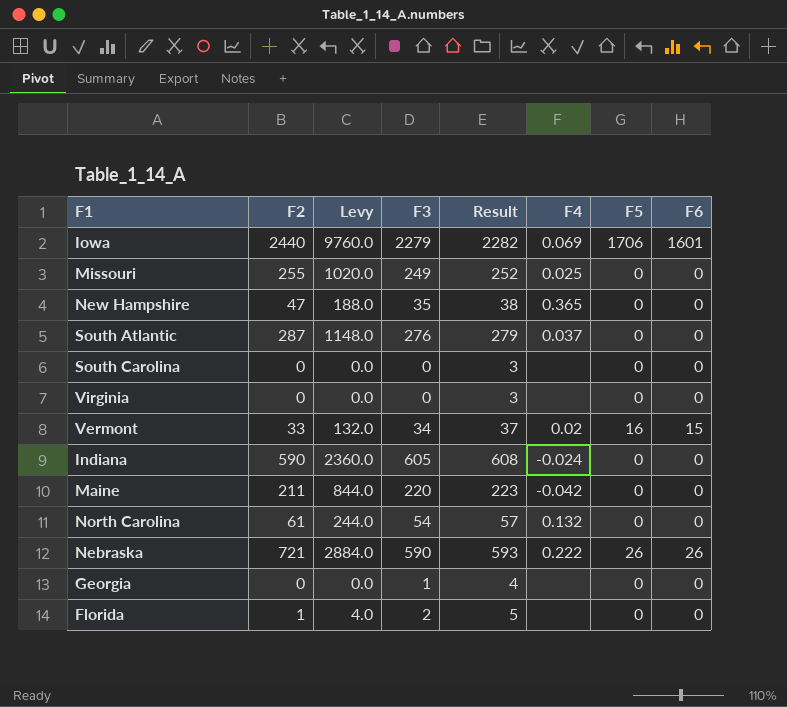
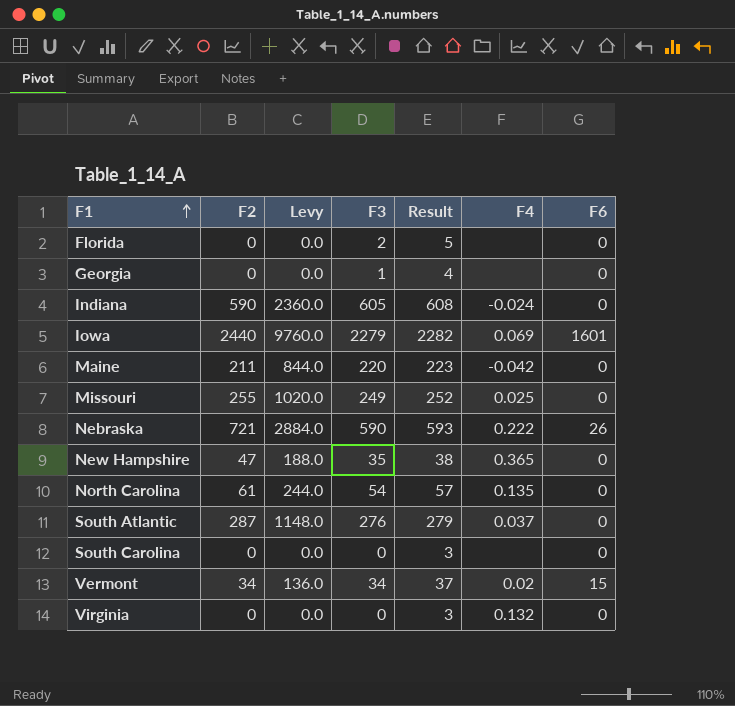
row order: none -> F1 ascending
column F5 | position: 7 -> none
Florida | F2: 1 -> 0
Florida | Levy: 4.0 -> 0.0
North Carolina | F4: 0.132 -> 0.135
Vermont | F2: 33 -> 34
Vermont | Levy: 132.0 -> 136.0
Virginia | F4: none -> 0.132

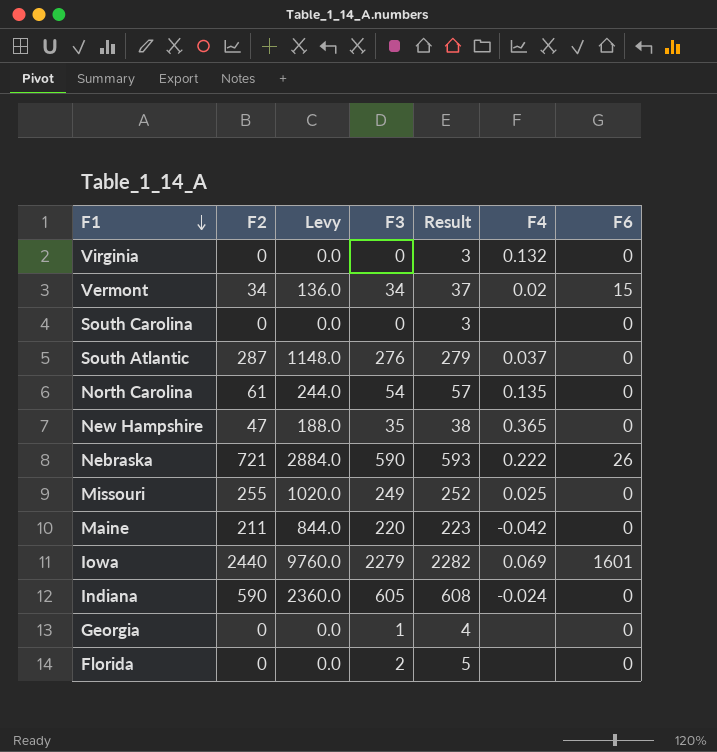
row order: F1 ascending -> F1 descending

